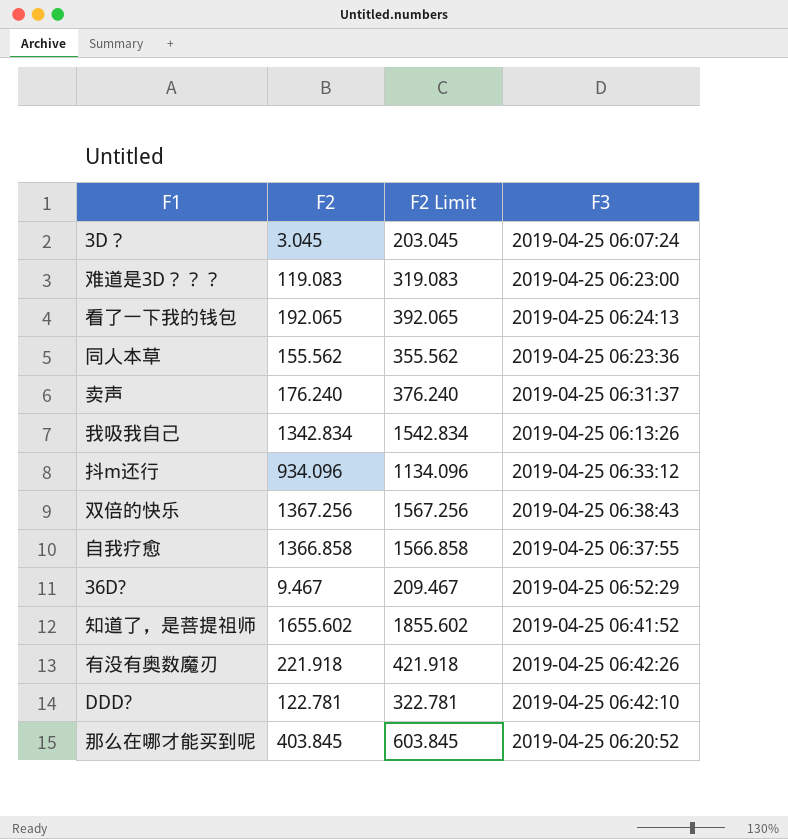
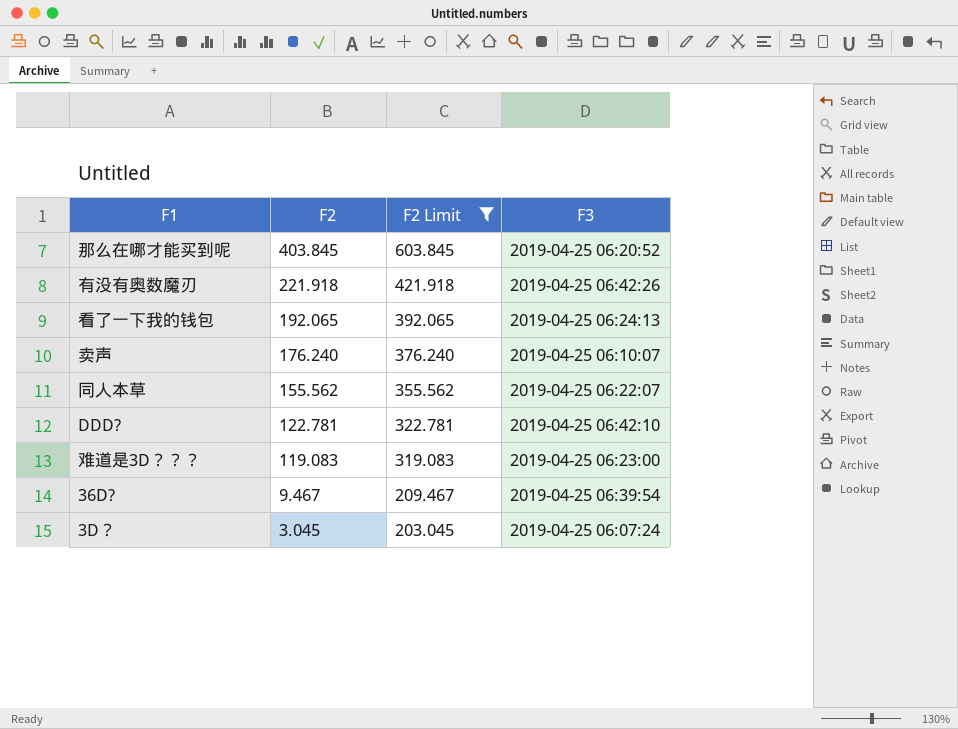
filter: none -> F2 Limit <= 603.845
row order: none -> F2 descending
卖声 | F3: 2019-04-25 06:31:37 -> 2019-04-25 06:10:07
同人本草 | F3: 2019-04-25 06:23:36 -> 2019-04-25 06:22:07
36D? | F3: 2019-04-25 06:52:29 -> 2019-04-25 06:39:54

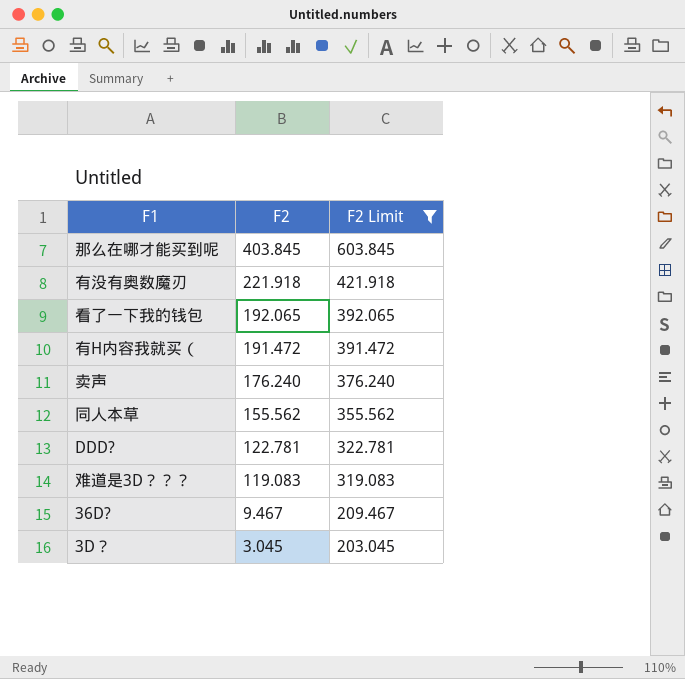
column F3 | position: 4 -> none
row 有H内容我就买（: none -> 191.472 | 391.472

